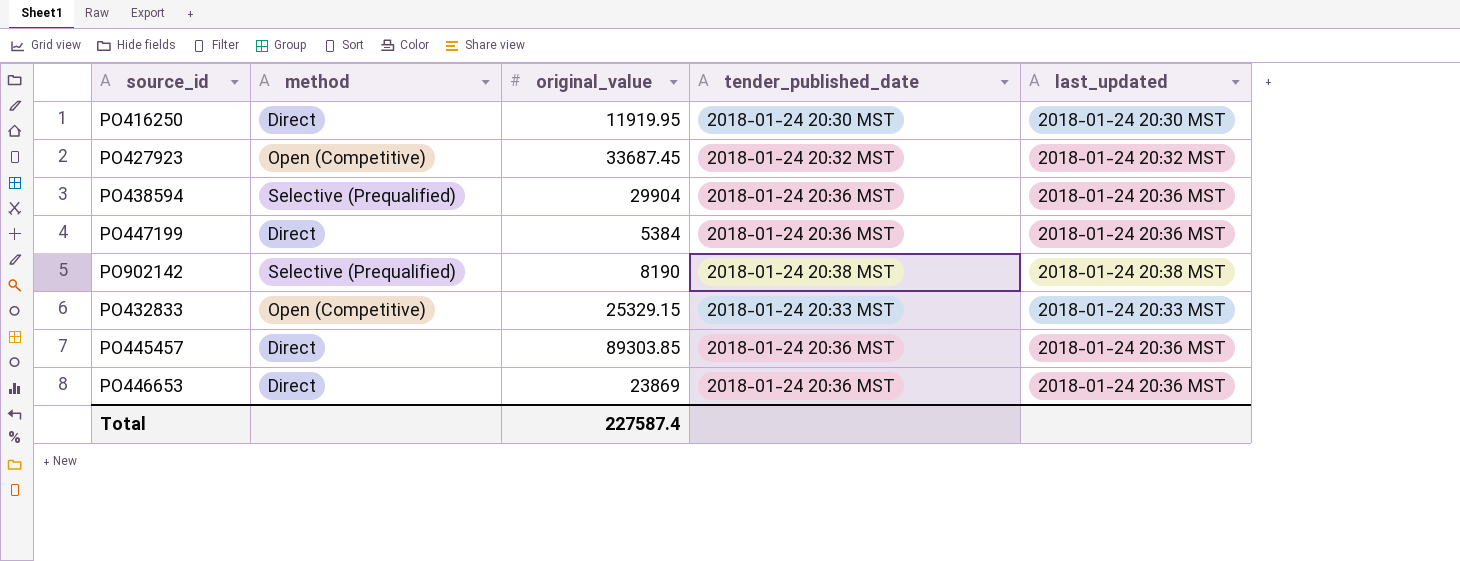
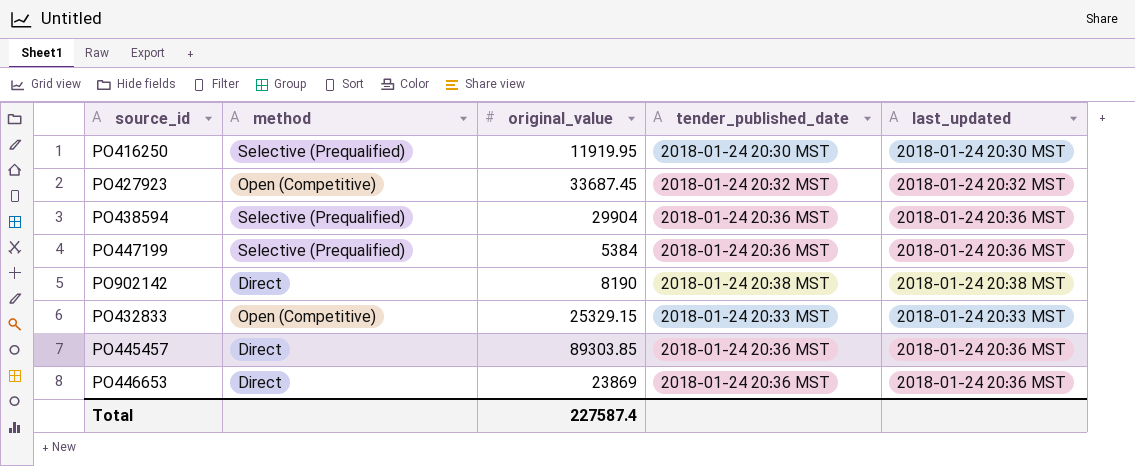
PO416250 | method: Direct -> Selective (Prequalified)
PO447199 | method: Direct -> Selective (Prequalified)
PO902142 | method: Selective (Prequalified) -> Direct

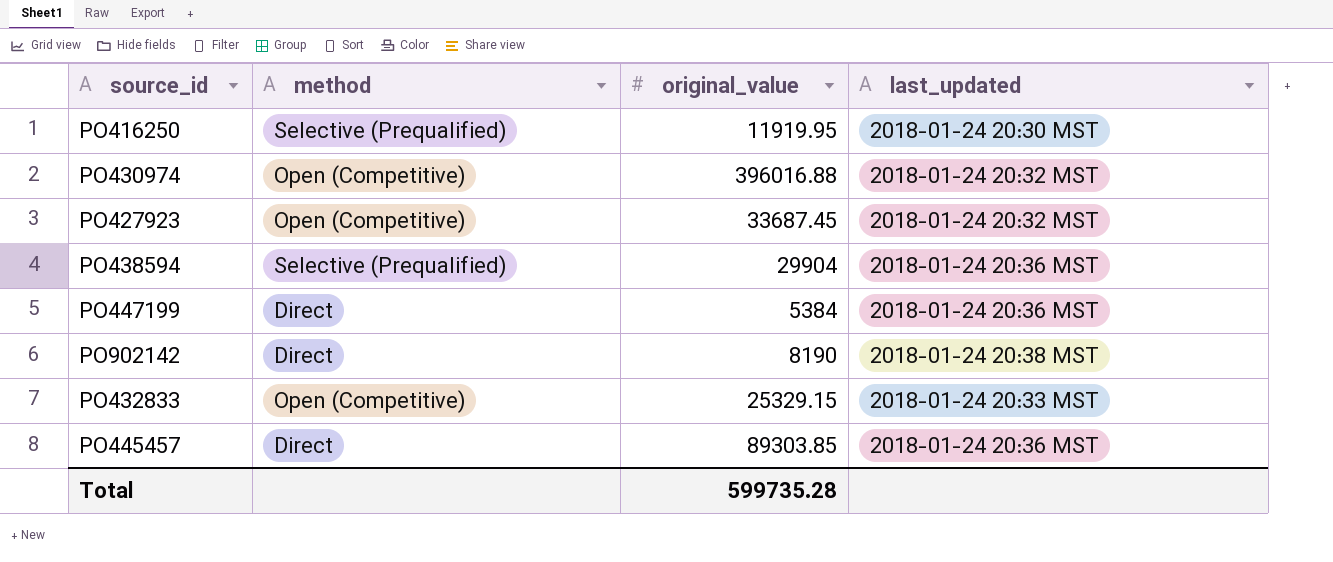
column tender_published_date | position: 4 -> none
row PO446653: Direct | 23869 | 2018-01-24 20:36 MST | 2018-01-24 20:36 MST -> none
row PO430974: none -> Open (Competitive) | 396016.88 | 2018-01-24 20:32 MST
PO447199 | method: Selective (Prequalified) -> Direct
Total | original_value: 227587.4 -> 599735.28

